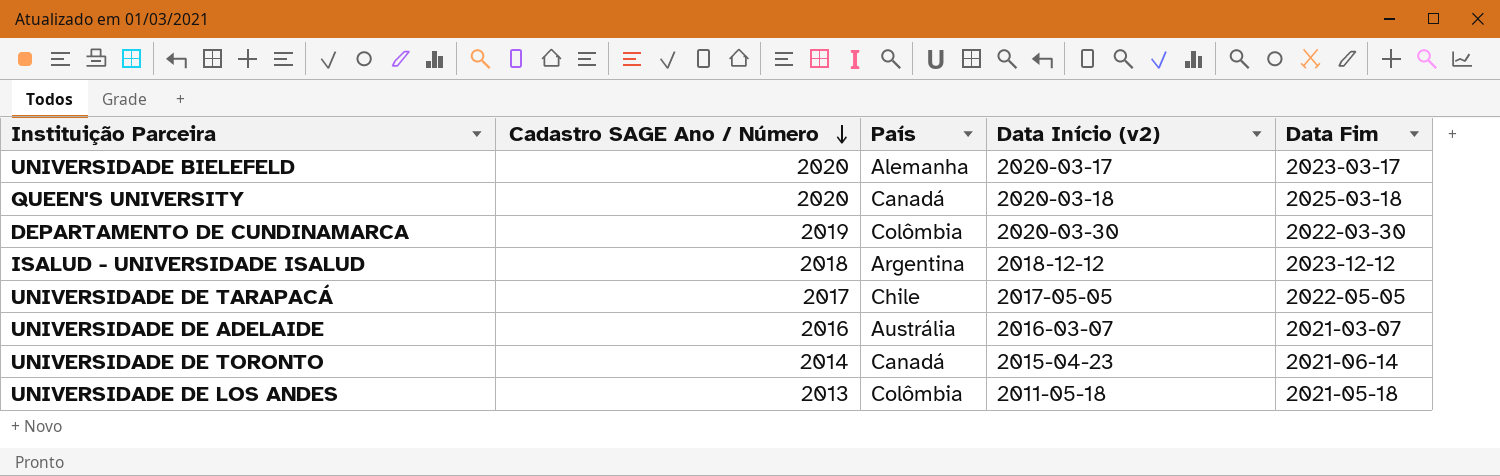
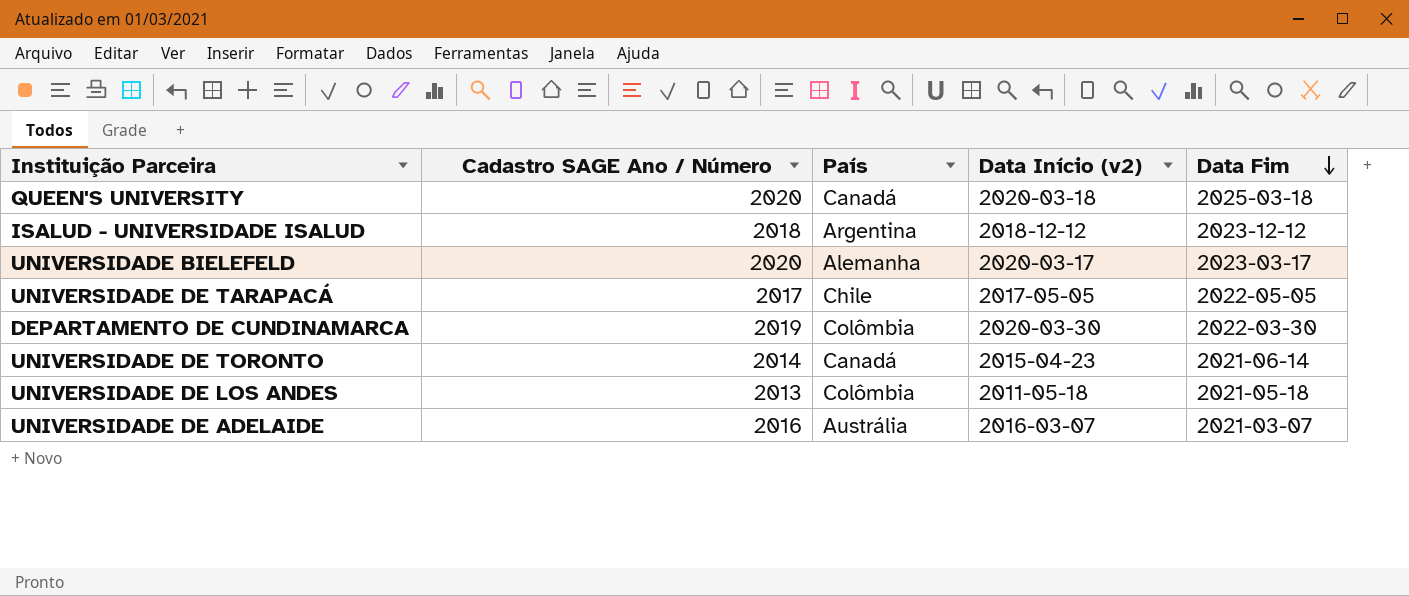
row order: Cadastro SAGE Ano / Número descending -> Data Fim descending

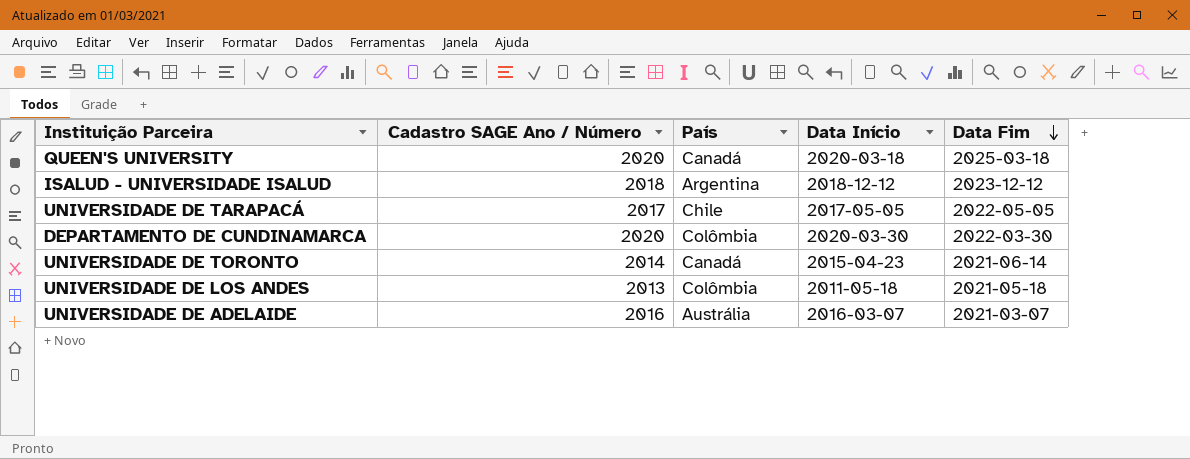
column name: Data Início (v2) -> Data Início
row UNIVERSIDADE BIELEFELD: 2020 | Alemanha | 2020-03-17 | 2023-03-17 -> none
DEPARTAMENTO DE CUNDINAMARCA | Cadastro SAGE Ano / Número: 2019 -> 2020

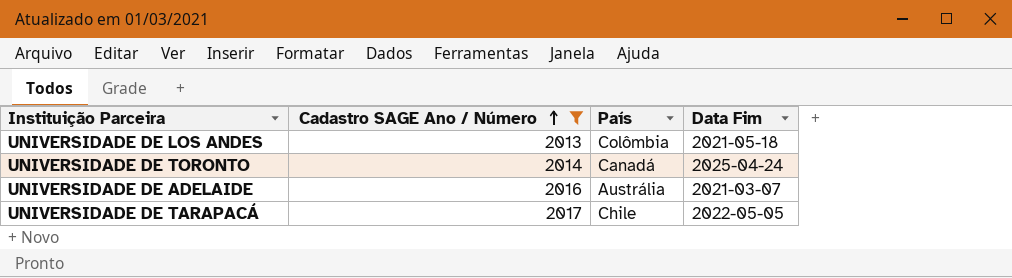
filter: none -> Cadastro SAGE Ano / Número <= 2017
row order: Data Fim descending -> Cadastro SAGE Ano / Número ascending
column Data Início | position: 4 -> none
UNIVERSIDADE DE TORONTO | Data Fim: 2021-06-14 -> 2025-04-24

